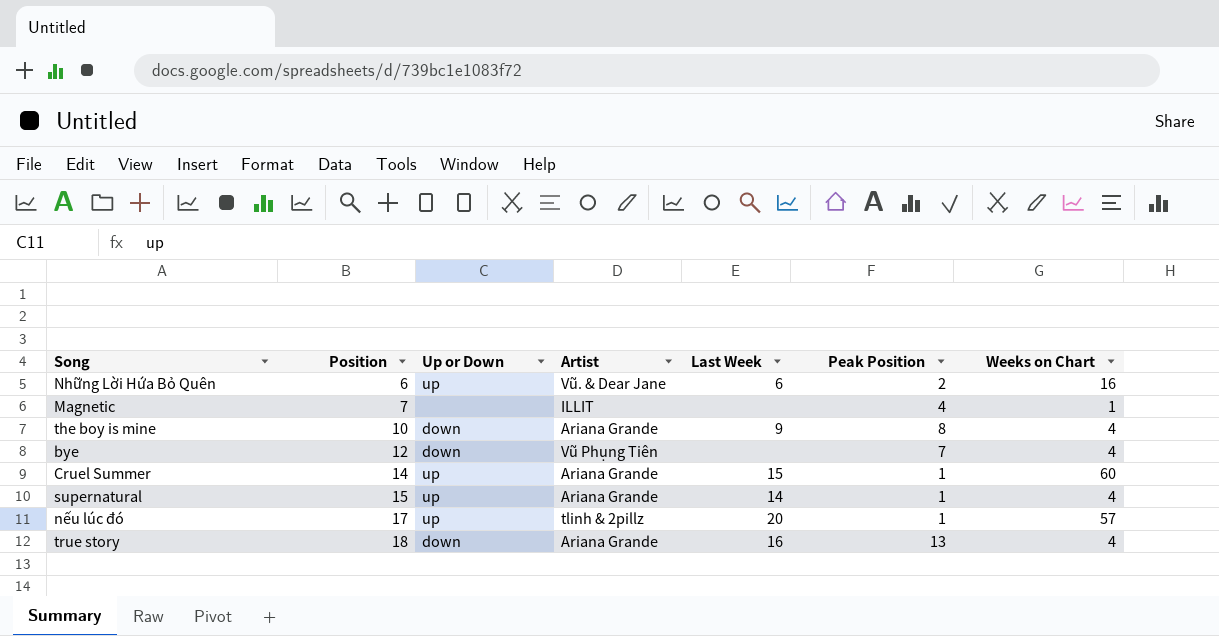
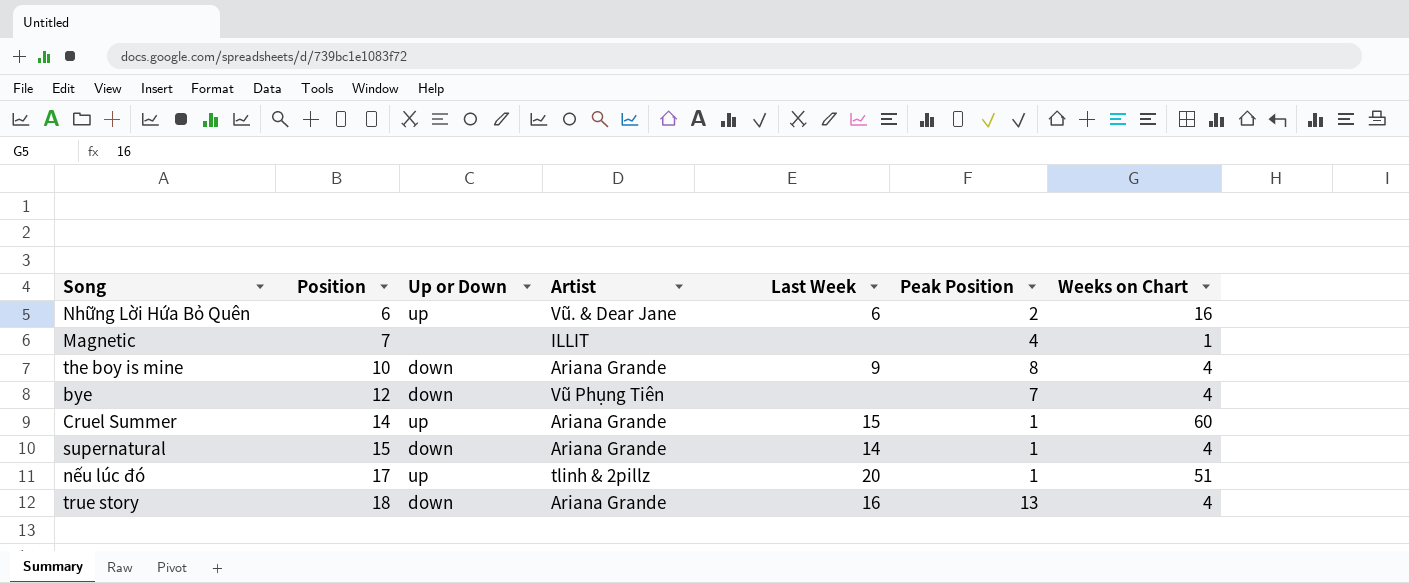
supernatural | Up or Down: up -> down
nếu lúc đó | Weeks on Chart: 57 -> 51

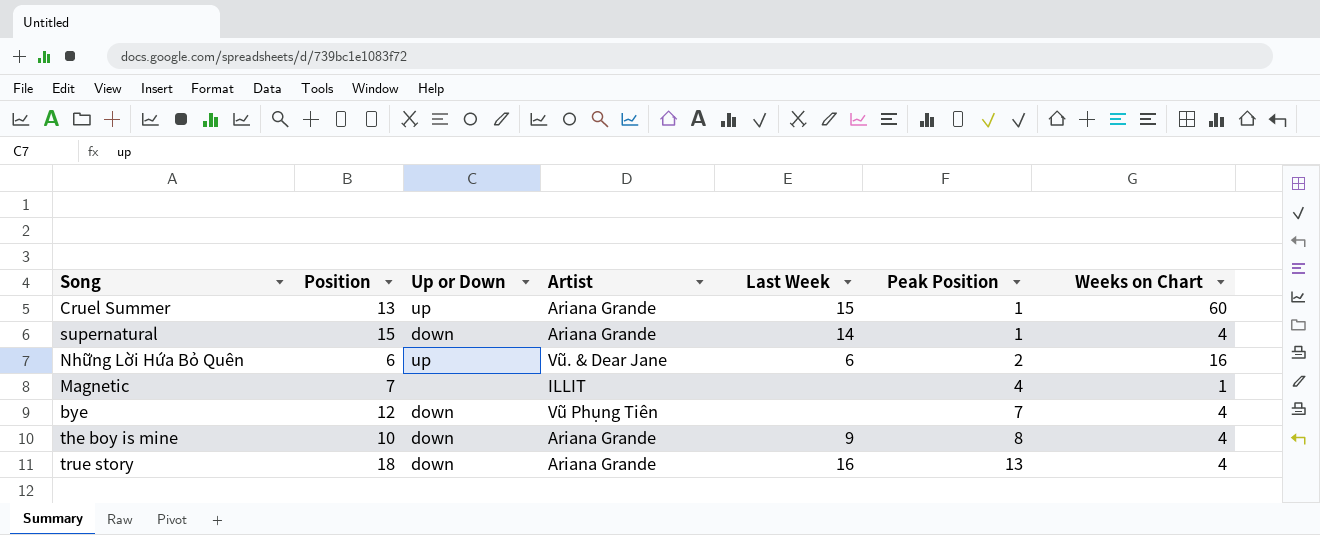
row order: Position ascending -> Peak Position ascending
row nếu lúc đó: 17 | up | tlinh & 2pillz | 20 | 1 | 51 -> none
Cruel Summer | Position: 14 -> 13

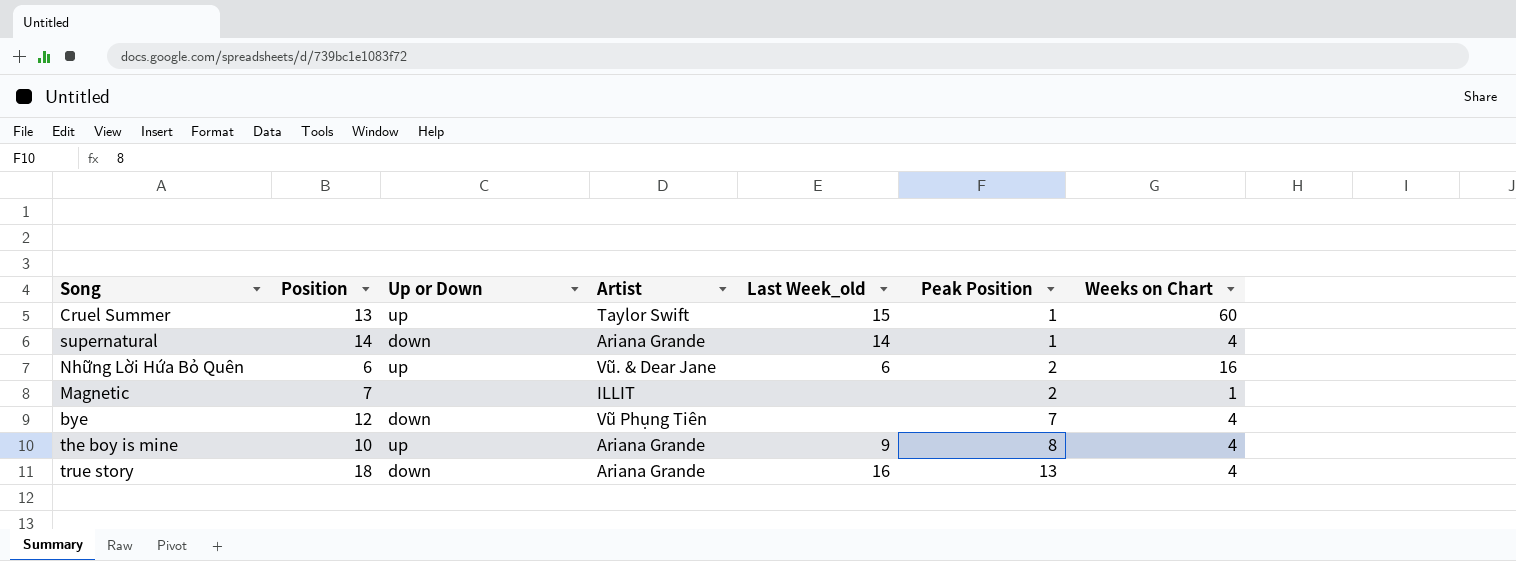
column name: Last Week -> Last Week_old
Cruel Summer | Artist: Ariana Grande -> Taylor Swift
supernatural | Position: 15 -> 14
Magnetic | Peak Position: 4 -> 2
the boy is mine | Up or Down: down -> up

